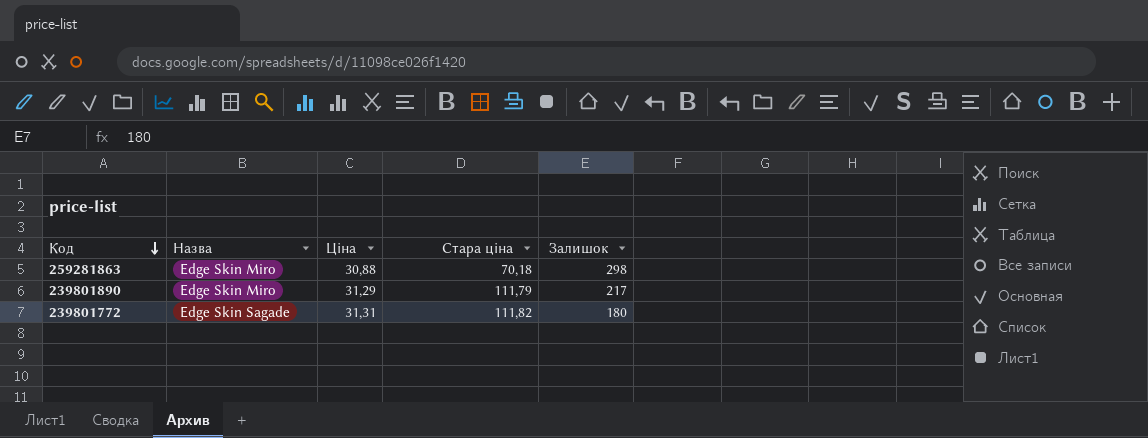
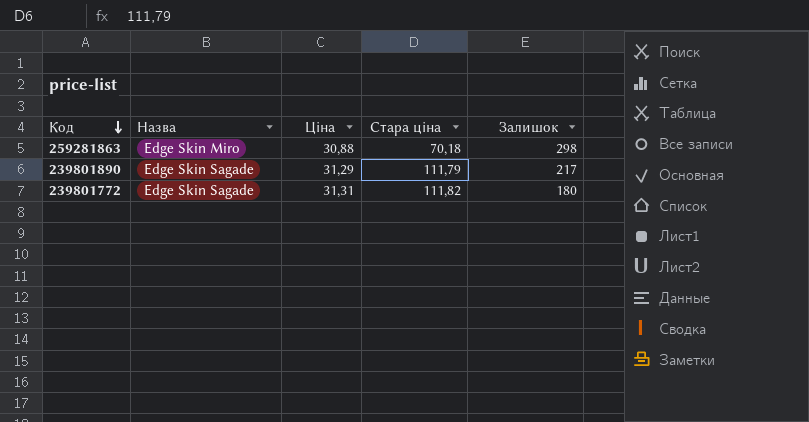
239801890 | Назва: Edge Skin Miro -> Edge Skin Sagade

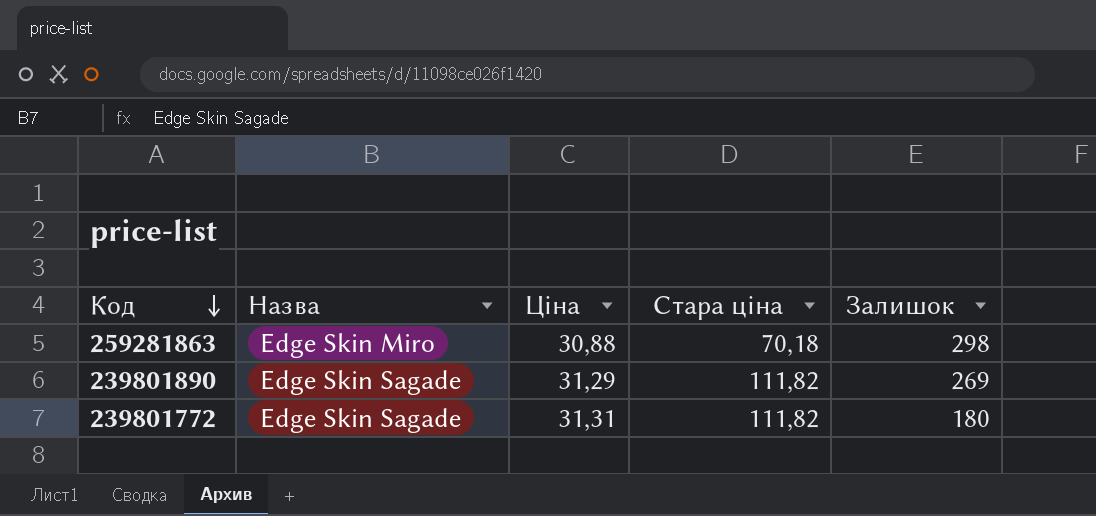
239801890 | Стара ціна: 111,79 -> 111,82
239801890 | Залишок: 217 -> 269

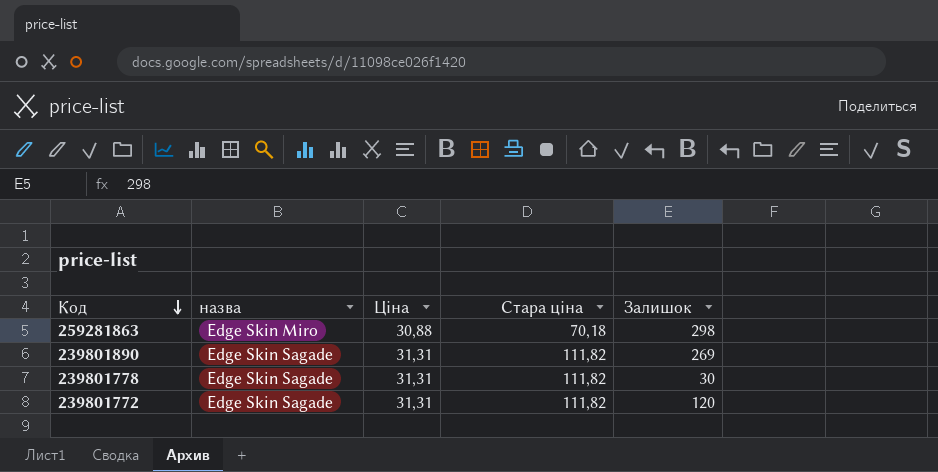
column name: Назва -> назва
239801890 | Ціна: 31,29 -> 31,31
row 239801778: none -> Edge Skin Sagade | 31,31 | 111,82 | 30
239801772 | Залишок: 180 -> 120

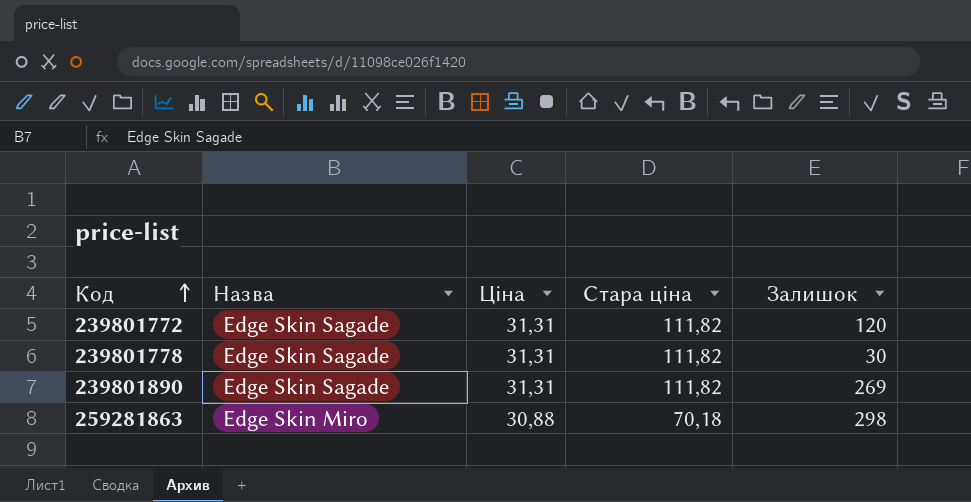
row order: Код descending -> Код ascending
column name: назва -> Назва

